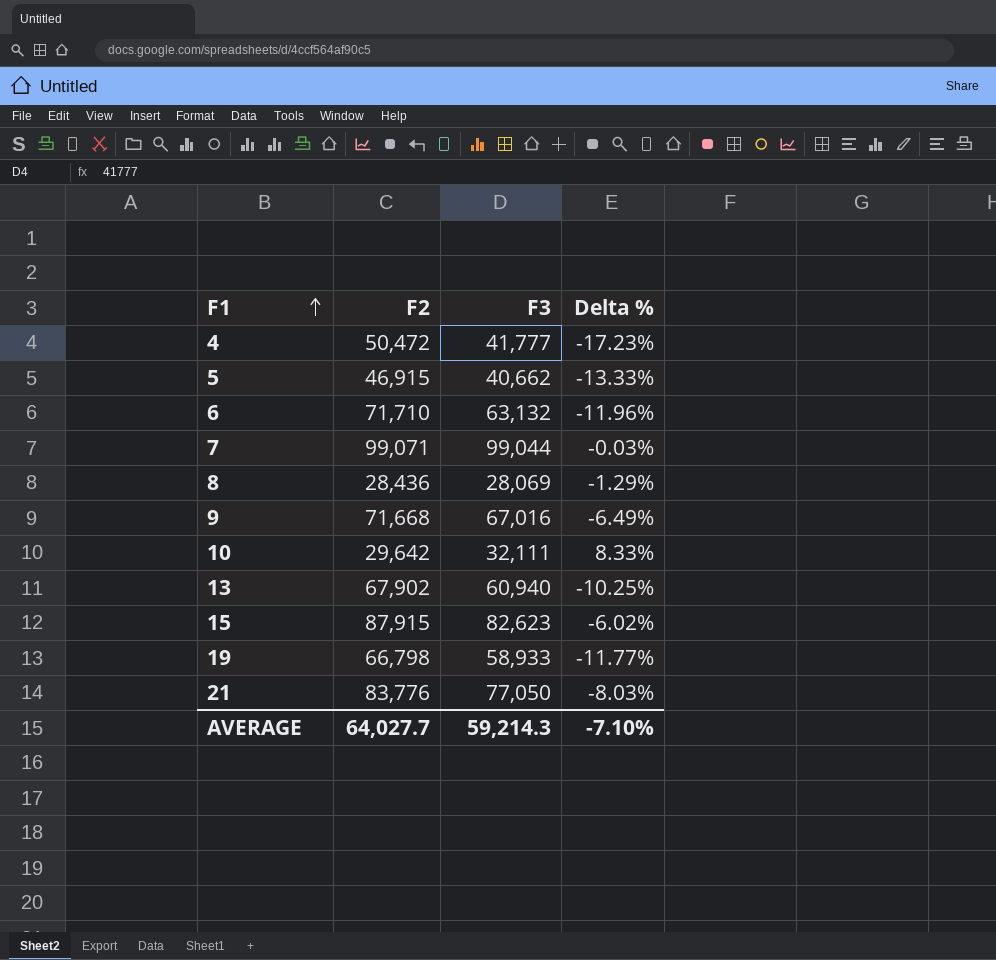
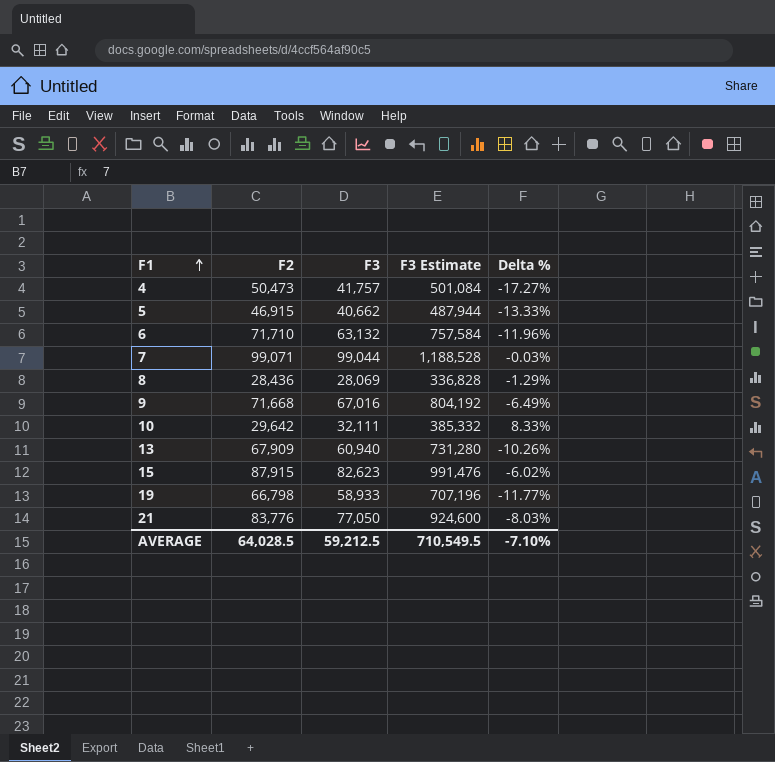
column F3 Estimate | formula: none -> [F3] * 12
4 | F2: 50,472 -> 50,473
4 | F3: 41,777 -> 41,757
4 | Delta %: -17.23% -> -17.27%
13 | F2: 67,902 -> 67,909
13 | Delta %: -10.25% -> -10.26%
AVERAGE | F2: 64,027.7 -> 64,028.5
AVERAGE | F3: 59,214.3 -> 59,212.5

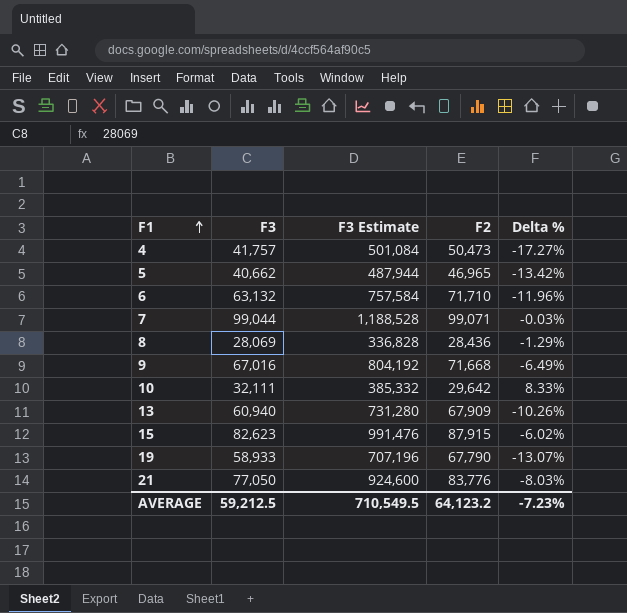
column F2 | position: 2 -> 4
5 | F2: 46,915 -> 46,965
5 | Delta %: -13.33% -> -13.42%
19 | F2: 66,798 -> 67,790
19 | Delta %: -11.77% -> -13.07%
AVERAGE | F2: 64,028.5 -> 64,123.2
AVERAGE | Delta %: -7.10% -> -7.23%

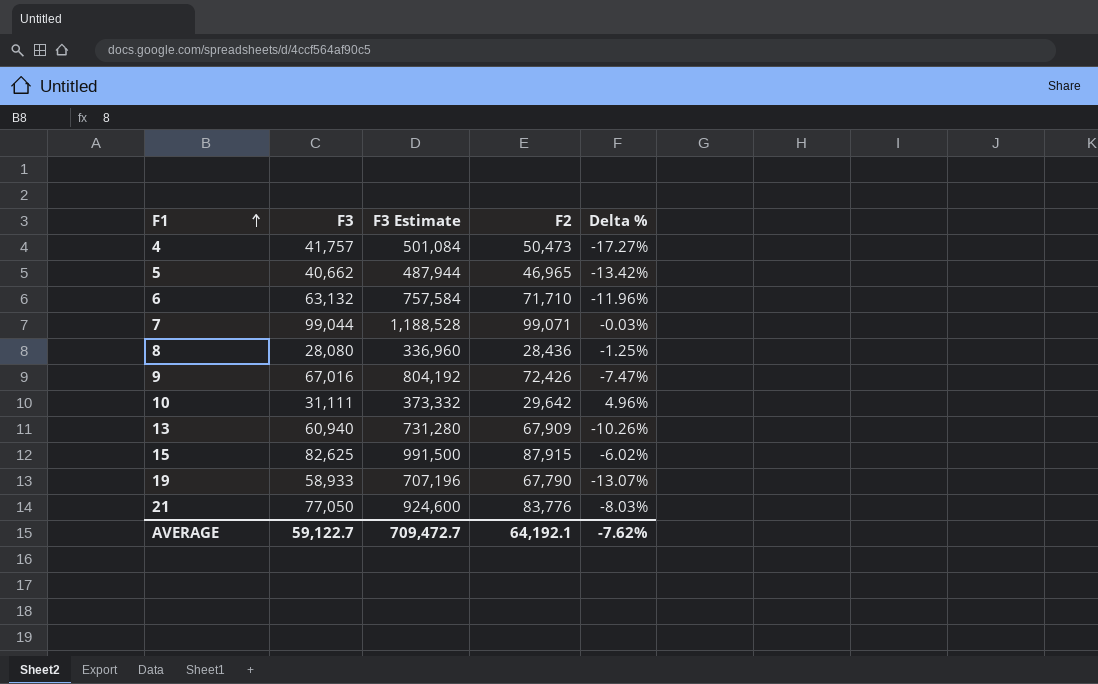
8 | F3: 28,069 -> 28,080
8 | F3 Estimate: 336,828 -> 336,960
8 | Delta %: -1.29% -> -1.25%
9 | F2: 71,668 -> 72,426
9 | Delta %: -6.49% -> -7.47%
10 | F3: 32,111 -> 31,111
10 | F3 Estimate: 385,332 -> 373,332
10 | Delta %: 8.33% -> 4.96%
15 | F3: 82,623 -> 82,625
15 | F3 Estimate: 991,476 -> 991,500
AVERAGE | F3: 59,212.5 -> 59,122.7
AVERAGE | F3 Estimate: 710,549.5 -> 709,472.7
AVERAGE | F2: 64,123.2 -> 64,192.1
AVERAGE | Delta %: -7.23% -> -7.62%

